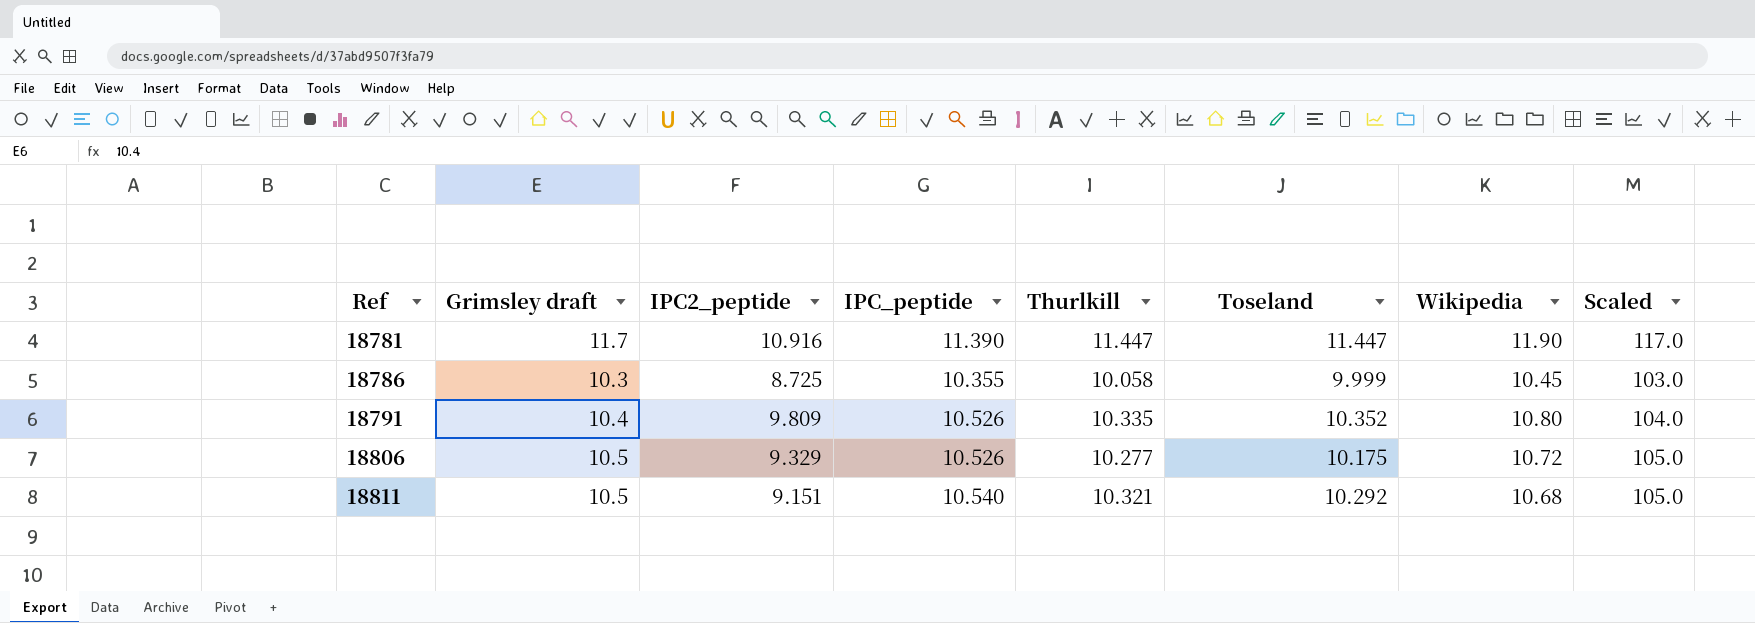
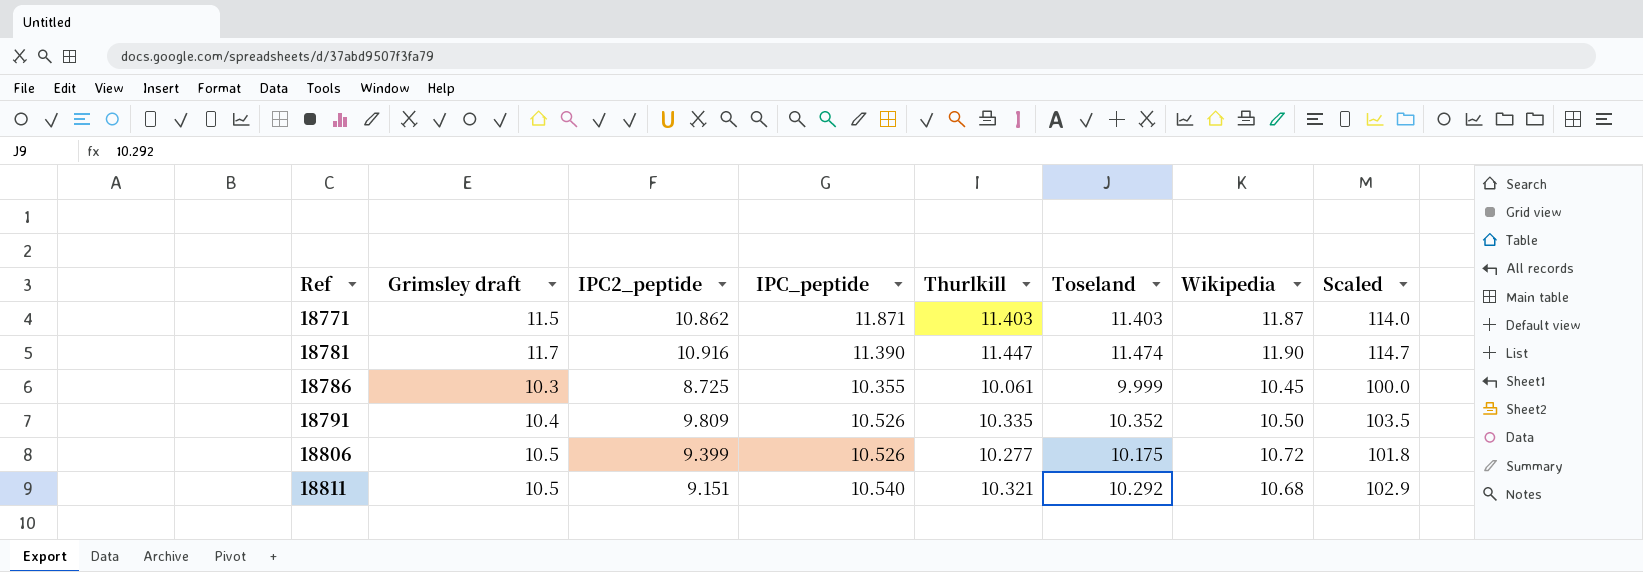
column Scaled | formula: [Grimsley draft] * 10 -> [Toseland] * 10
row 18771: none -> 11.5 | 10.862 | 11.871 | 11.403 | 11.403 | 11.87 | 114.0
18781 | Toseland: 11.447 -> 11.474
18786 | Thurlkill: 10.058 -> 10.061
18791 | Wikipedia: 10.80 -> 10.50
18806 | IPC2_peptide: 9.329 -> 9.399

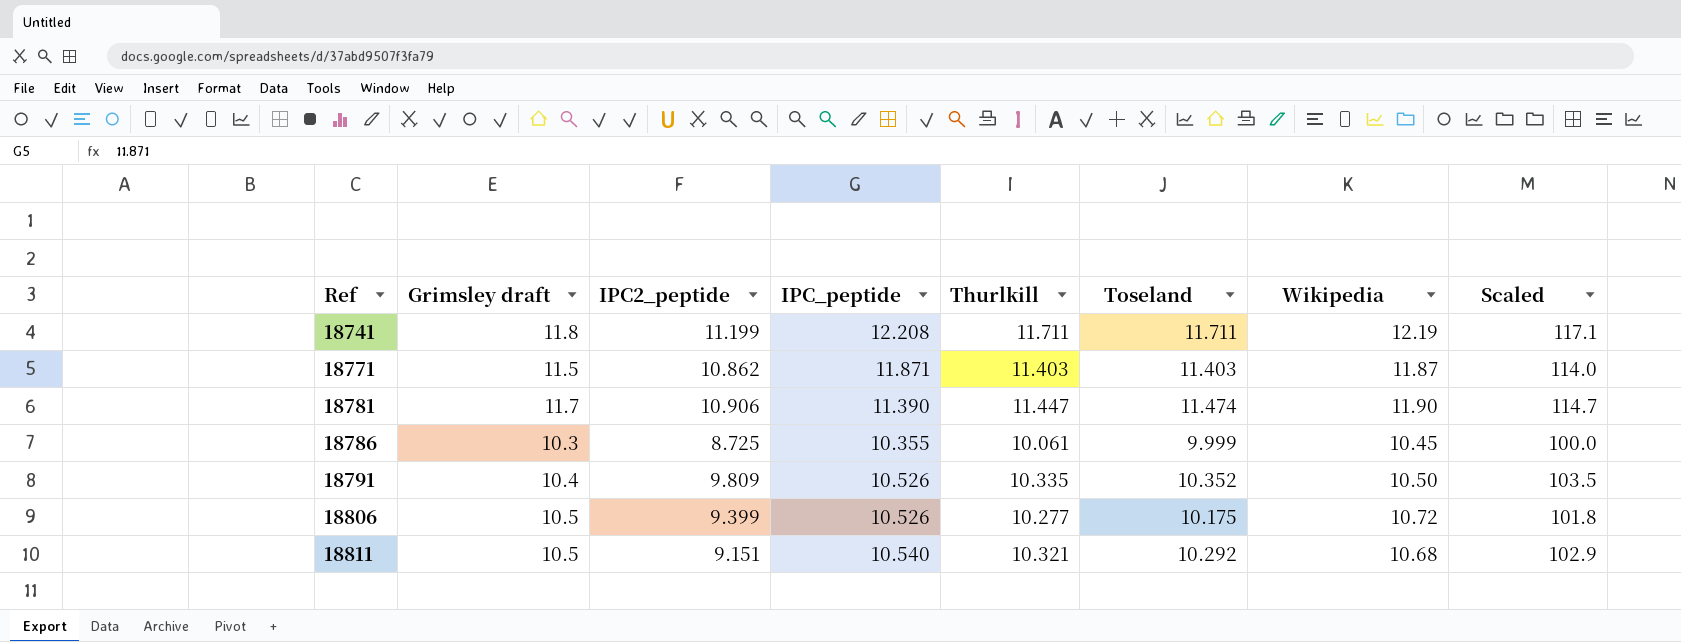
row 18741: none -> 11.8 | 11.199 | 12.208 | 11.711 | 11.711 | 12.19 | 117.1
18781 | IPC2_peptide: 10.916 -> 10.906

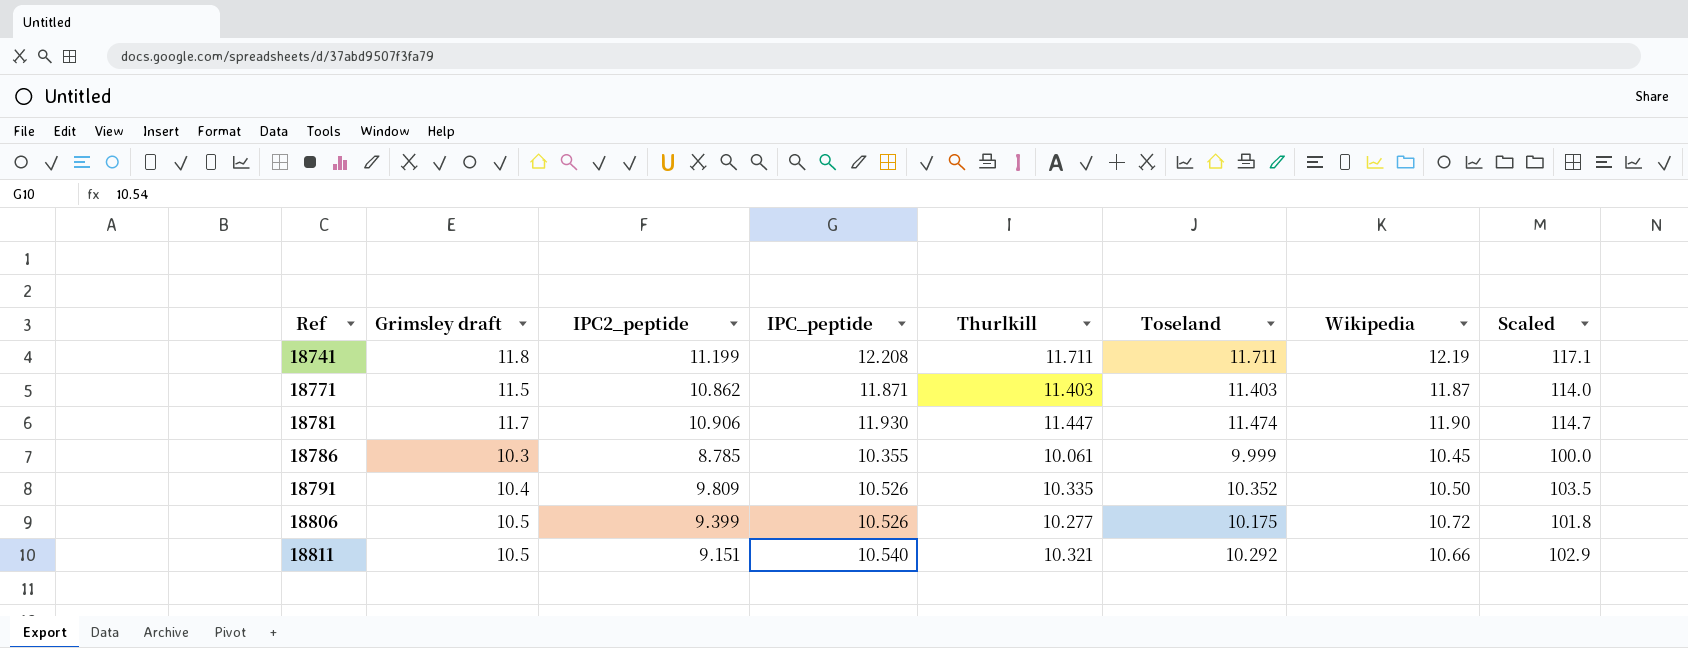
18781 | IPC_peptide: 11.390 -> 11.930
18786 | IPC2_peptide: 8.725 -> 8.785
18811 | Wikipedia: 10.68 -> 10.66

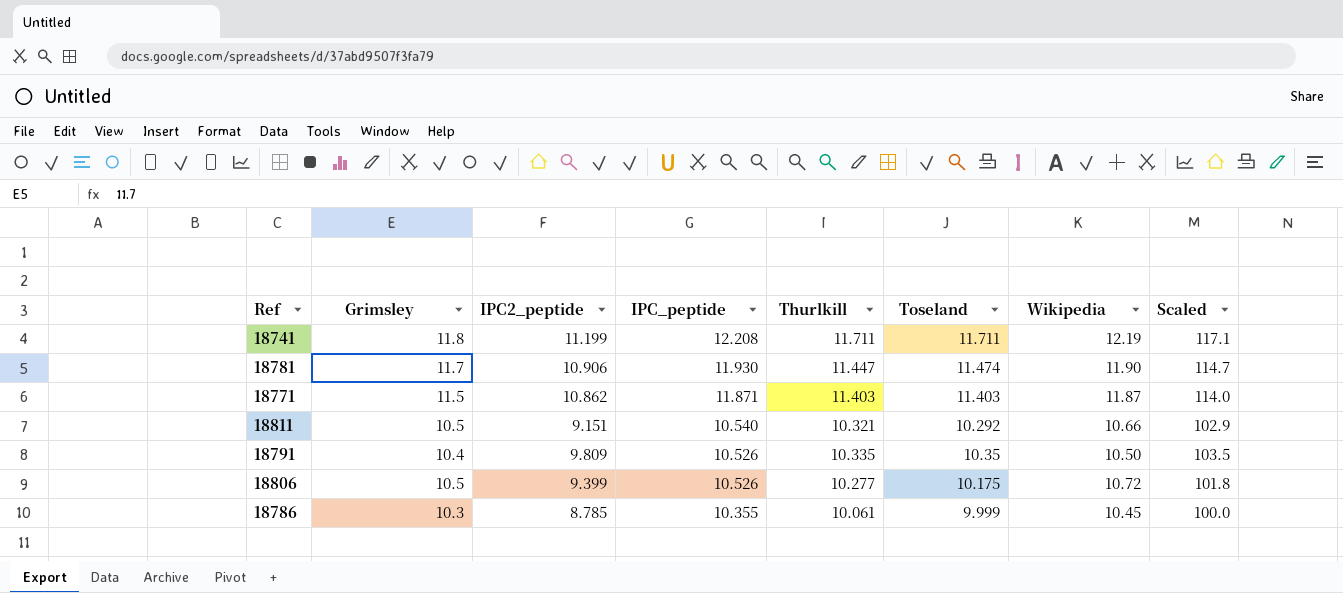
row order: Ref ascending -> IPC_peptide descending
column name: Grimsley draft -> Grimsley
18791 | Toseland: 10.352 -> 10.35

